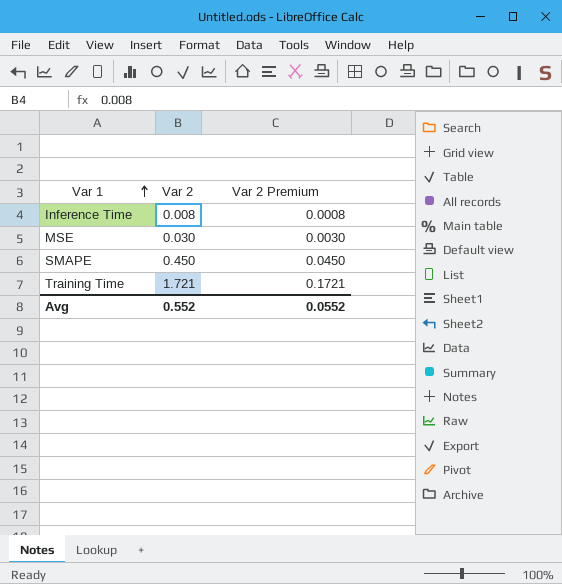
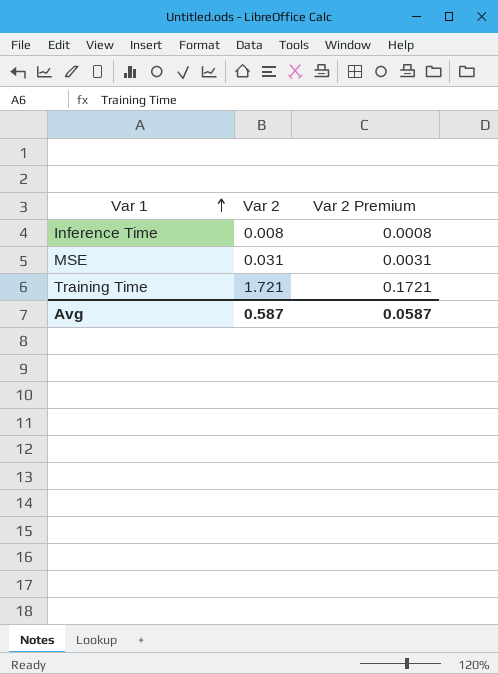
row SMAPE: 0.450 | 0.0450 -> none
MSE | Var 2: 0.030 -> 0.031
MSE | Var 2 Premium: 0.0030 -> 0.0031
Avg | Var 2: 0.552 -> 0.587
Avg | Var 2 Premium: 0.0552 -> 0.0587

